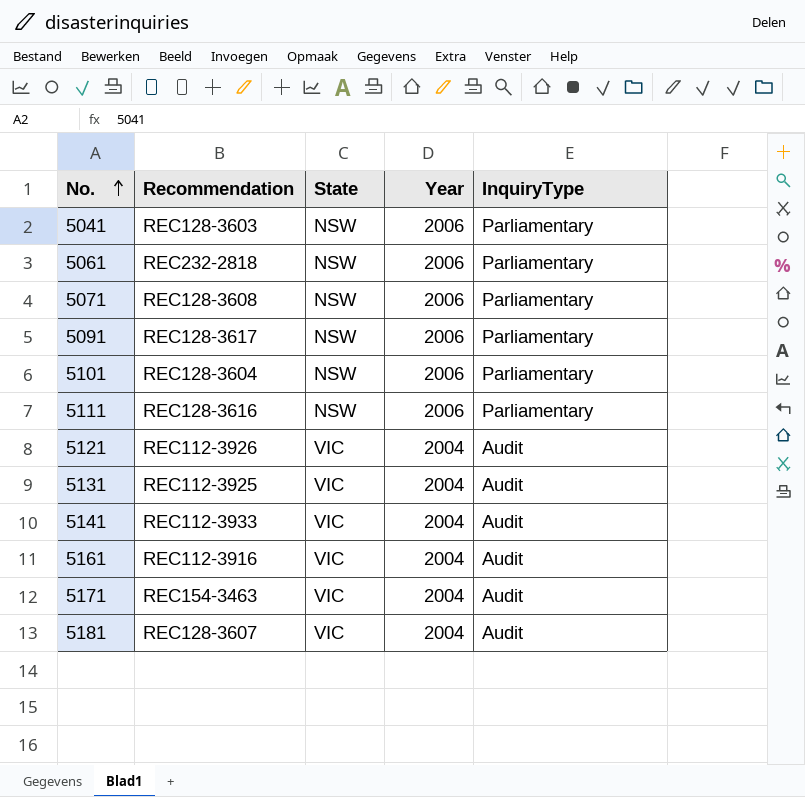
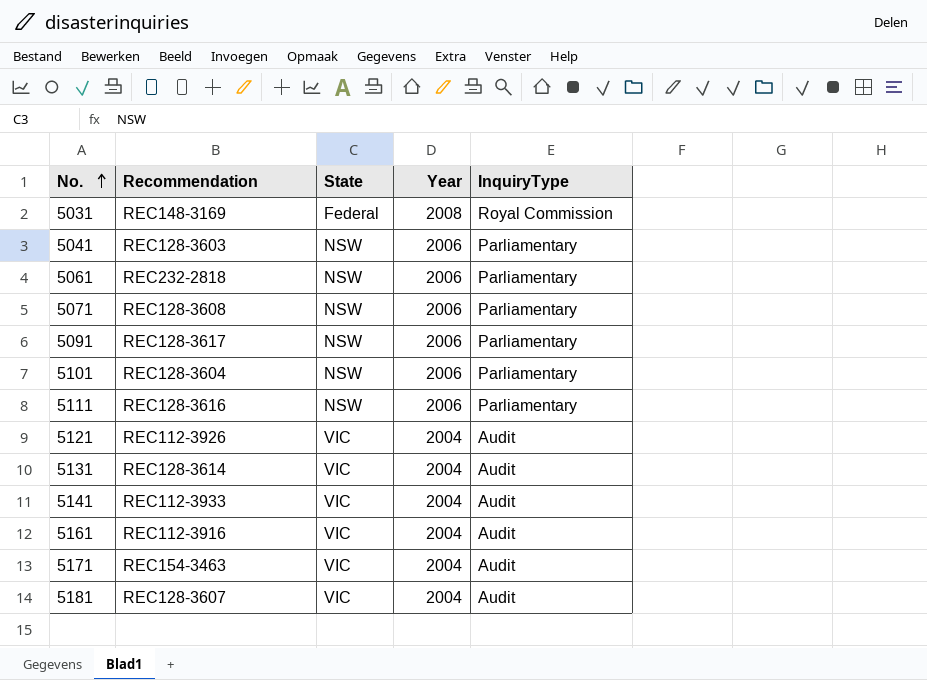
row 5031: none -> REC148-3169 | Federal | 2008 | Royal Commission
5131 | Recommendation: REC112-3925 -> REC128-3614

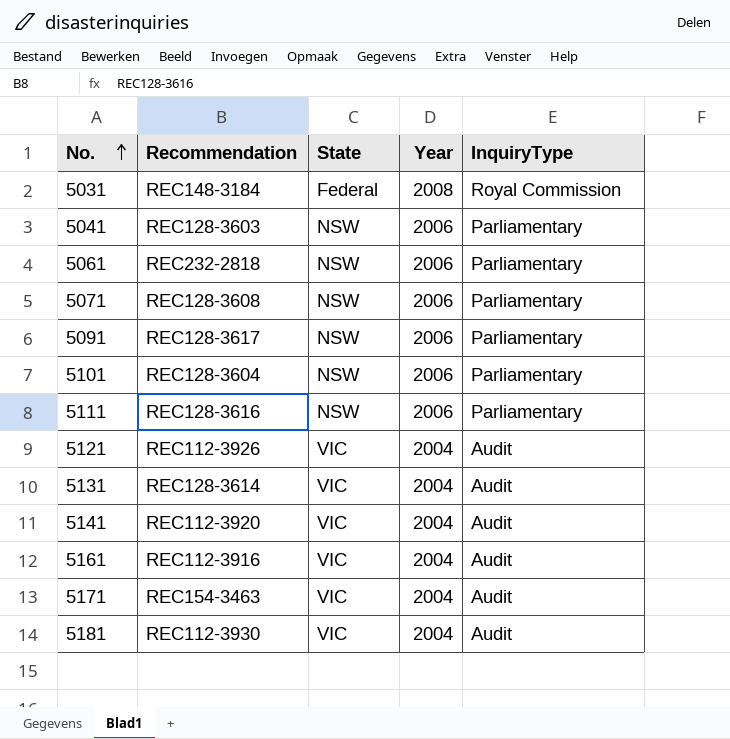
5031 | Recommendation: REC148-3169 -> REC148-3184
5141 | Recommendation: REC112-3933 -> REC112-3920
5181 | Recommendation: REC128-3607 -> REC112-3930

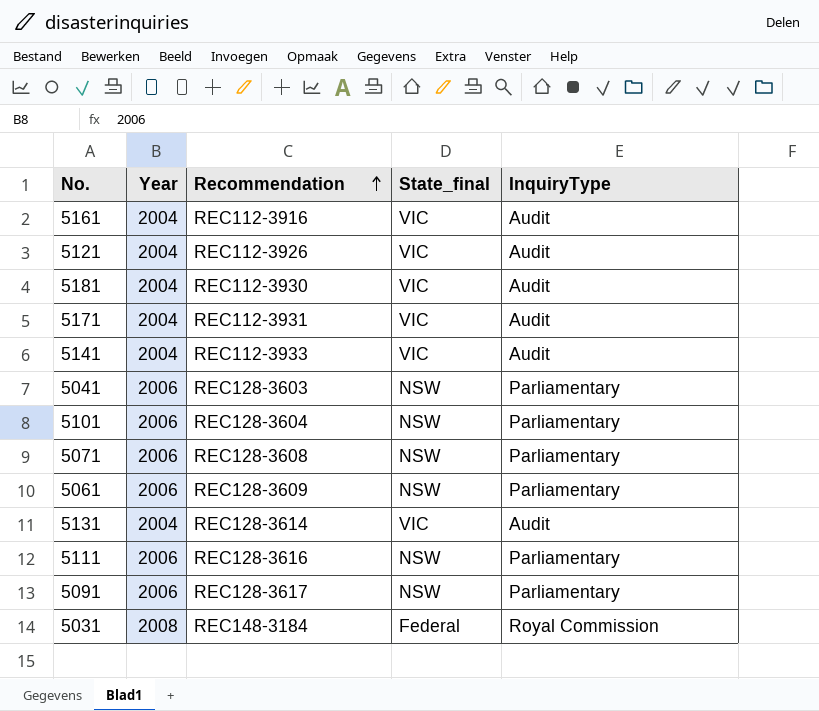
row order: No. ascending -> Recommendation ascending
column Year | position: 4 -> 2
column name: State -> State_final
5171 | Recommendation: REC154-3463 -> REC112-3931
5141 | Recommendation: REC112-3920 -> REC112-3933
5061 | Recommendation: REC232-2818 -> REC128-3609

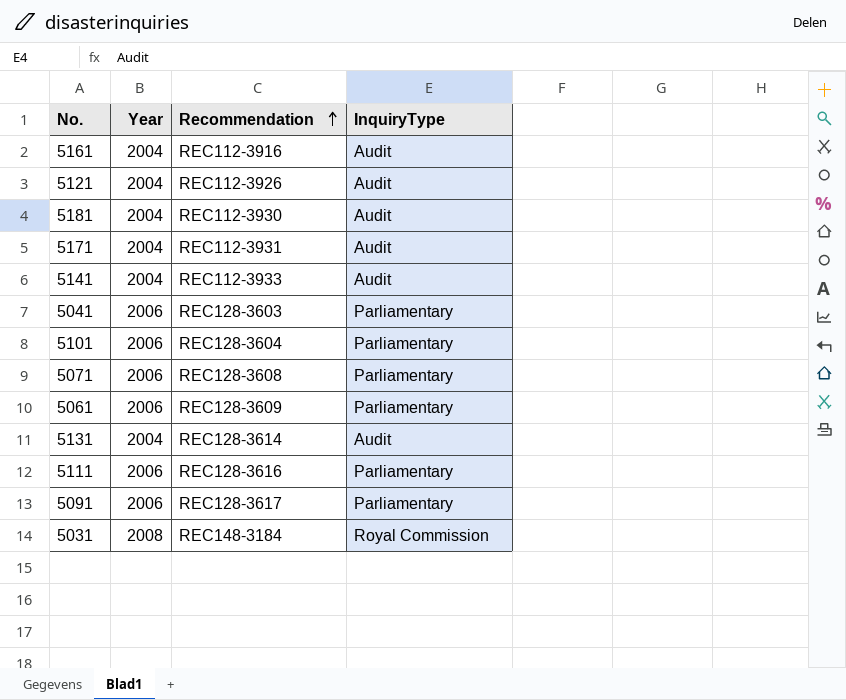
column State_final | position: 4 -> none

